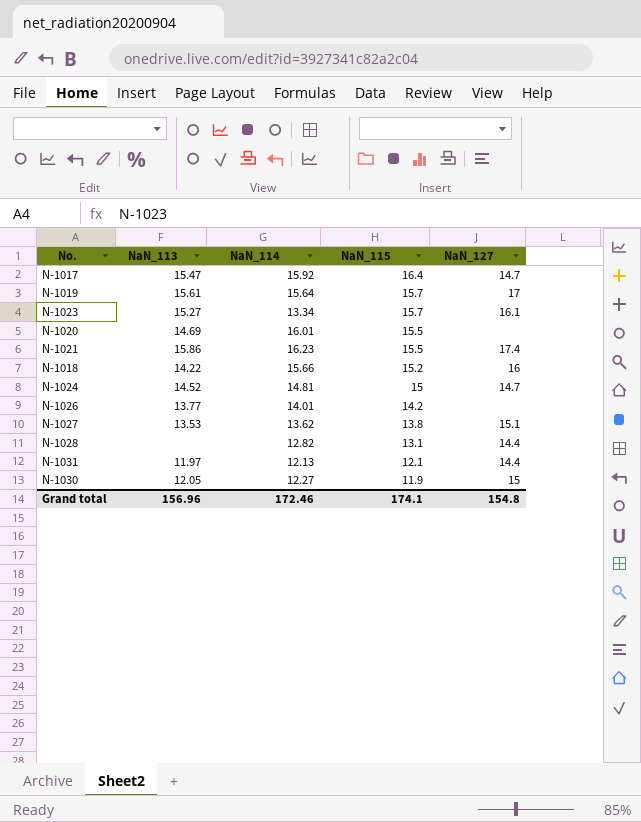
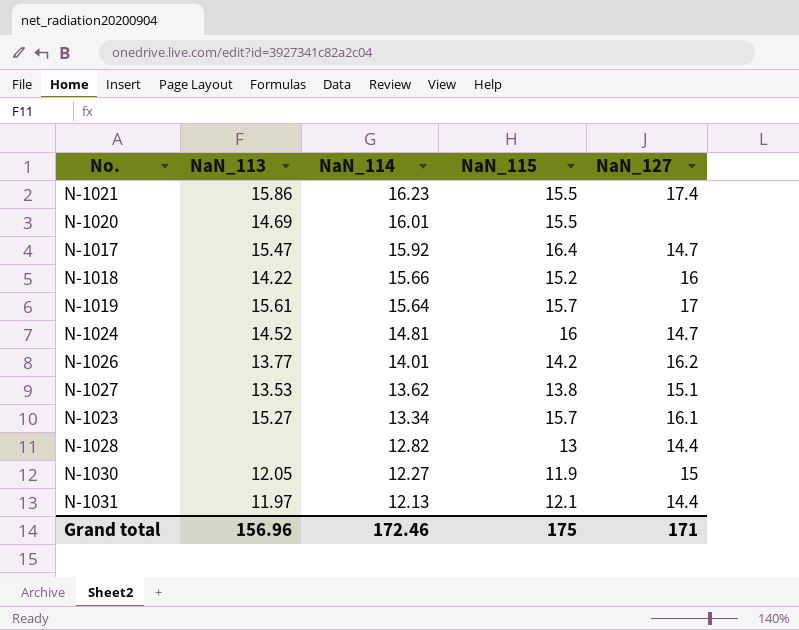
row order: NaN_115 descending -> NaN_114 descending
N-1024 | NaN_115: 15 -> 16
N-1026 | NaN_127: none -> 16.2
N-1028 | NaN_115: 13.1 -> 13
Grand total | NaN_115: 174.1 -> 175
Grand total | NaN_127: 154.8 -> 171

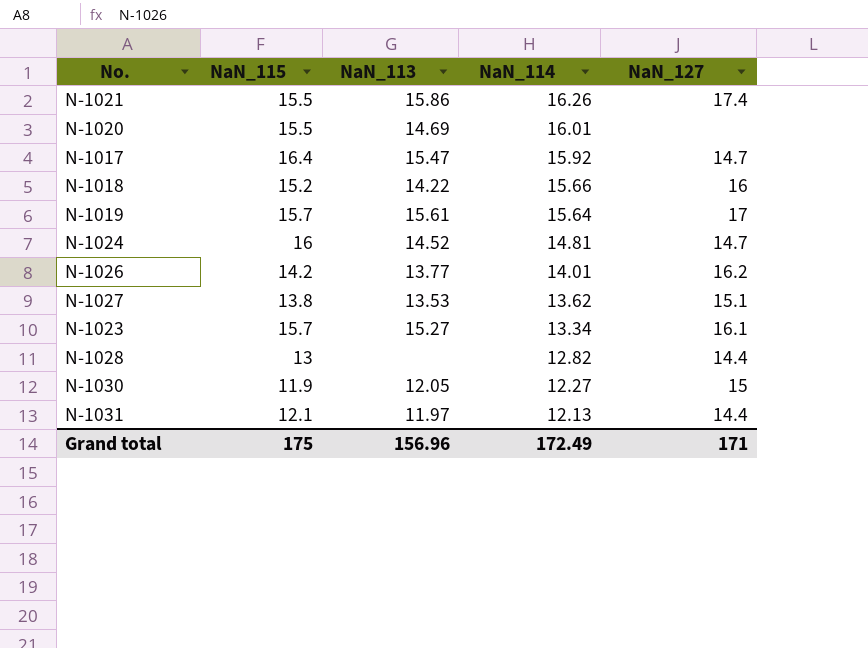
column NaN_115 | position: 4 -> 2
N-1021 | NaN_114: 16.23 -> 16.26
Grand total | NaN_114: 172.46 -> 172.49

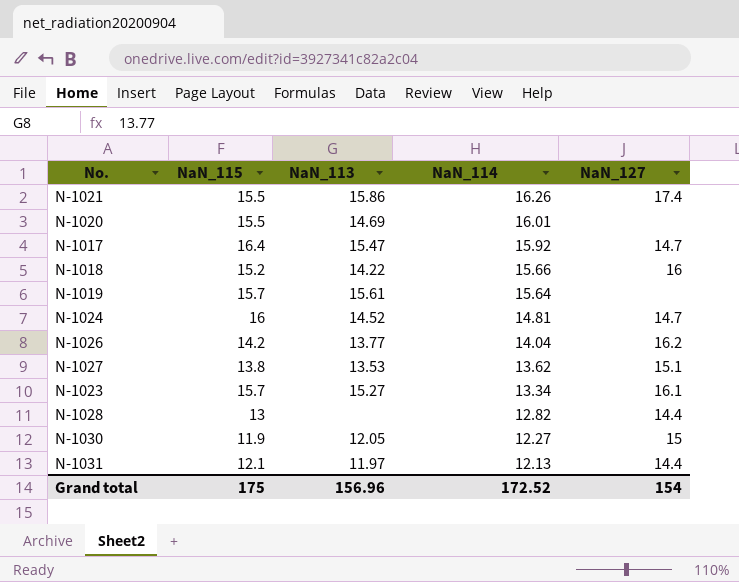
N-1019 | NaN_127: 17 -> none
N-1026 | NaN_114: 14.01 -> 14.04
Grand total | NaN_114: 172.49 -> 172.52
Grand total | NaN_127: 171 -> 154

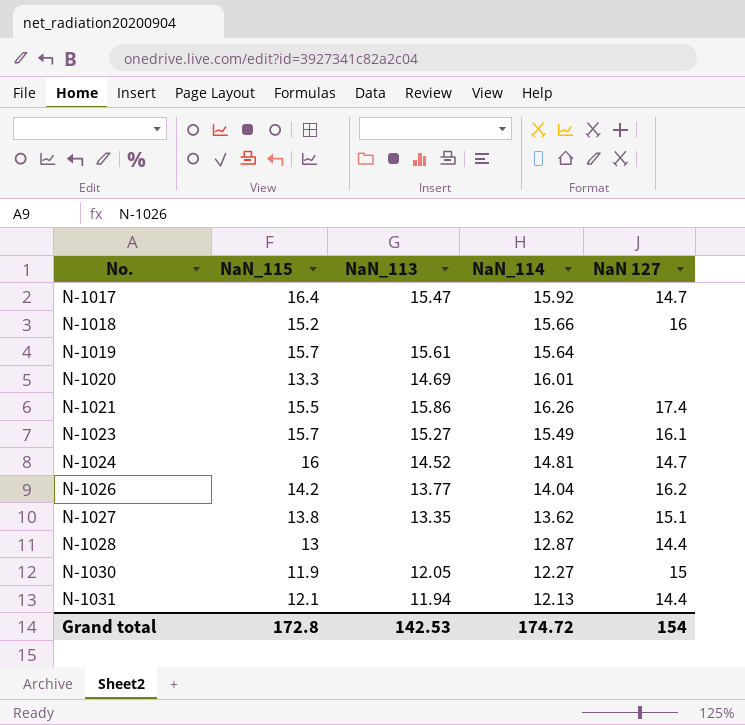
row order: NaN_114 descending -> No. ascending
column name: NaN_127 -> NaN 127
N-1018 | NaN_113: 14.22 -> none
N-1020 | NaN_115: 15.5 -> 13.3
N-1023 | NaN_114: 13.34 -> 15.49
N-1027 | NaN_113: 13.53 -> 13.35
N-1028 | NaN_114: 12.82 -> 12.87
N-1031 | NaN_113: 11.97 -> 11.94
Grand total | NaN_115: 175 -> 172.8
Grand total | NaN_113: 156.96 -> 142.53
Grand total | NaN_114: 172.52 -> 174.72

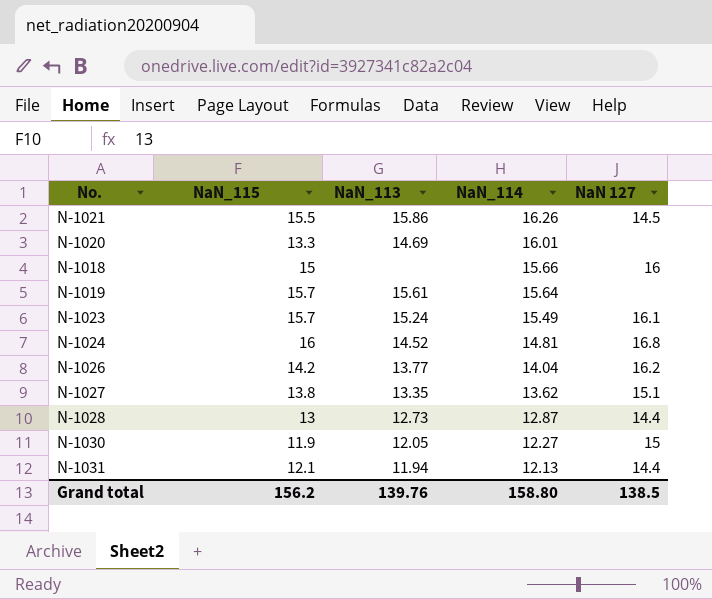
row order: No. ascending -> NaN_114 descending
row N-1017: 16.4 | 15.47 | 15.92 | 14.7 -> none
N-1021 | NaN 127: 17.4 -> 14.5
N-1018 | NaN_115: 15.2 -> 15
N-1023 | NaN_113: 15.27 -> 15.24
N-1024 | NaN 127: 14.7 -> 16.8
N-1028 | NaN_113: none -> 12.73
Grand total | NaN_115: 172.8 -> 156.2
Grand total | NaN_113: 142.53 -> 139.76
Grand total | NaN_114: 174.72 -> 158.80
Grand total | NaN 127: 154 -> 138.5

